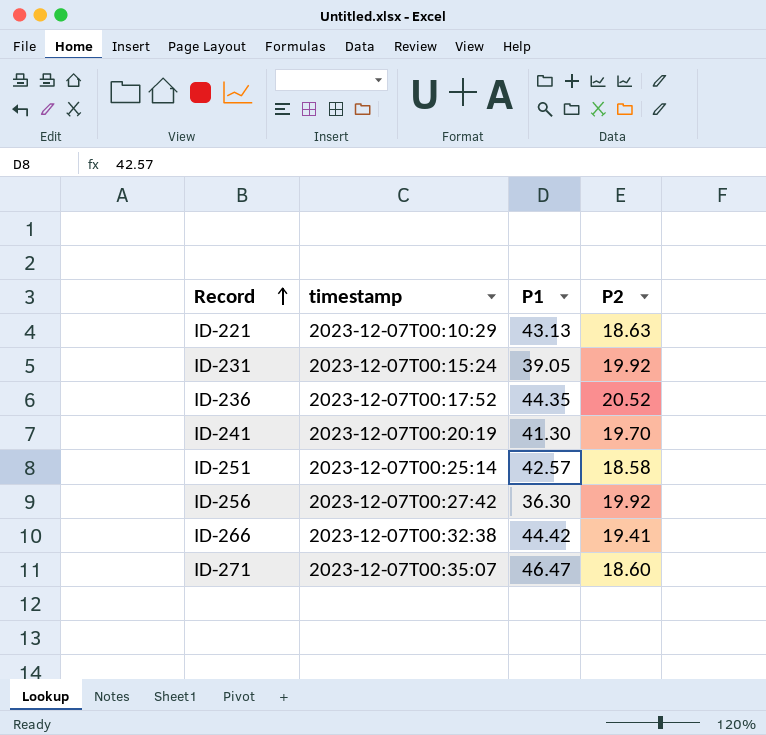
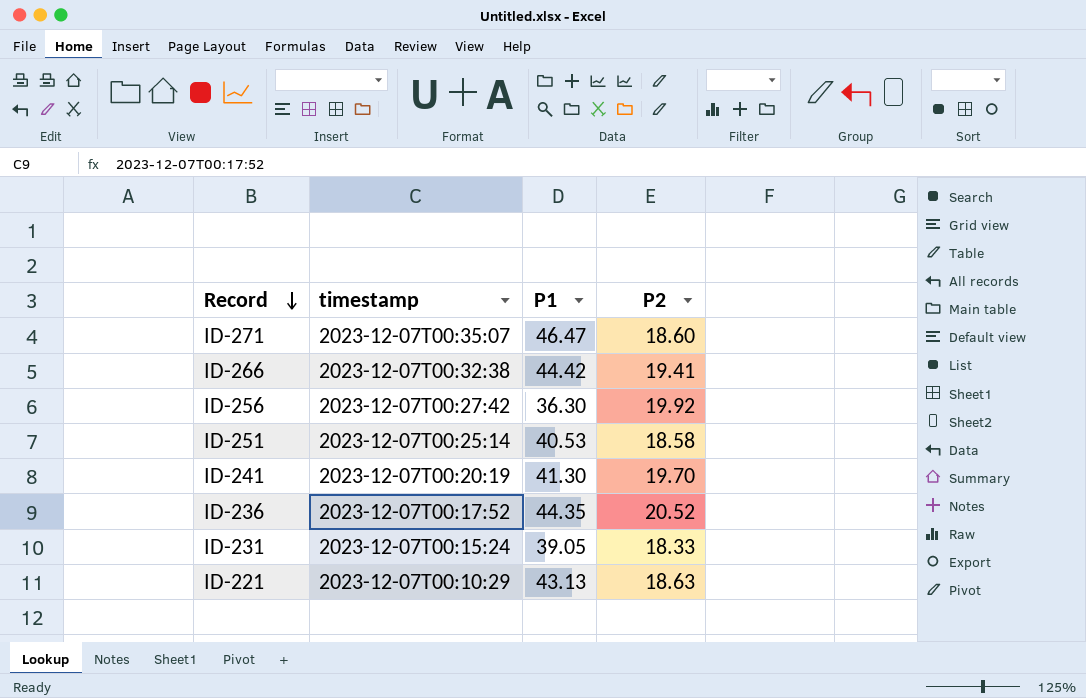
row order: Record ascending -> Record descending
ID-251 | P1: 42.57 -> 40.53
ID-231 | P2: 19.92 -> 18.33

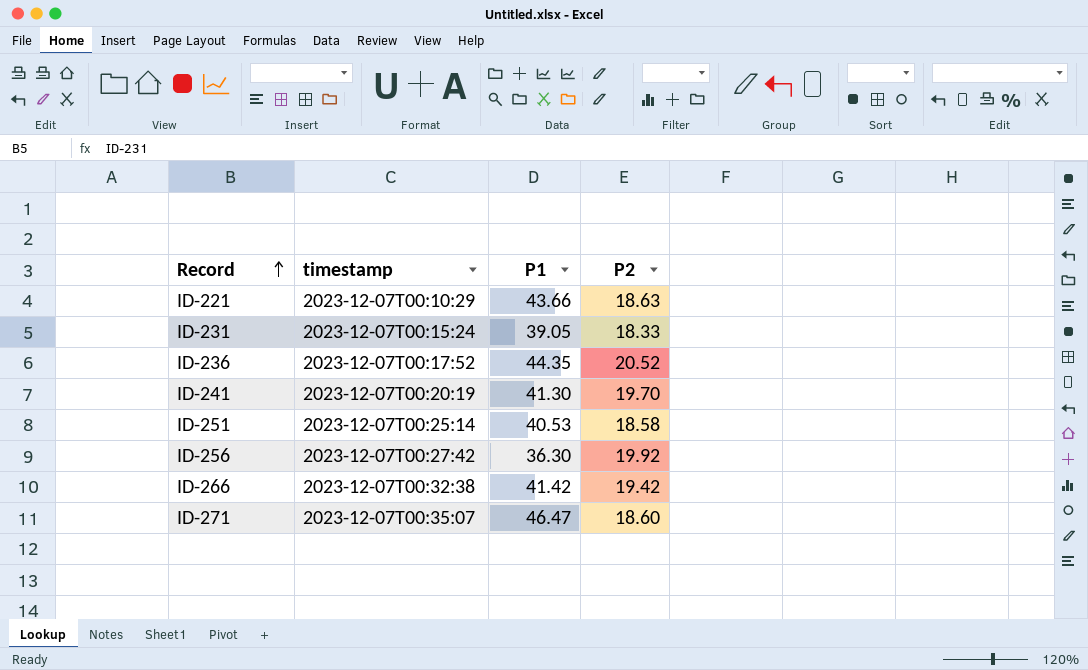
row order: Record descending -> Record ascending
ID-221 | P1: 43.13 -> 43.66
ID-266 | P1: 44.42 -> 41.42
ID-266 | P2: 19.41 -> 19.42

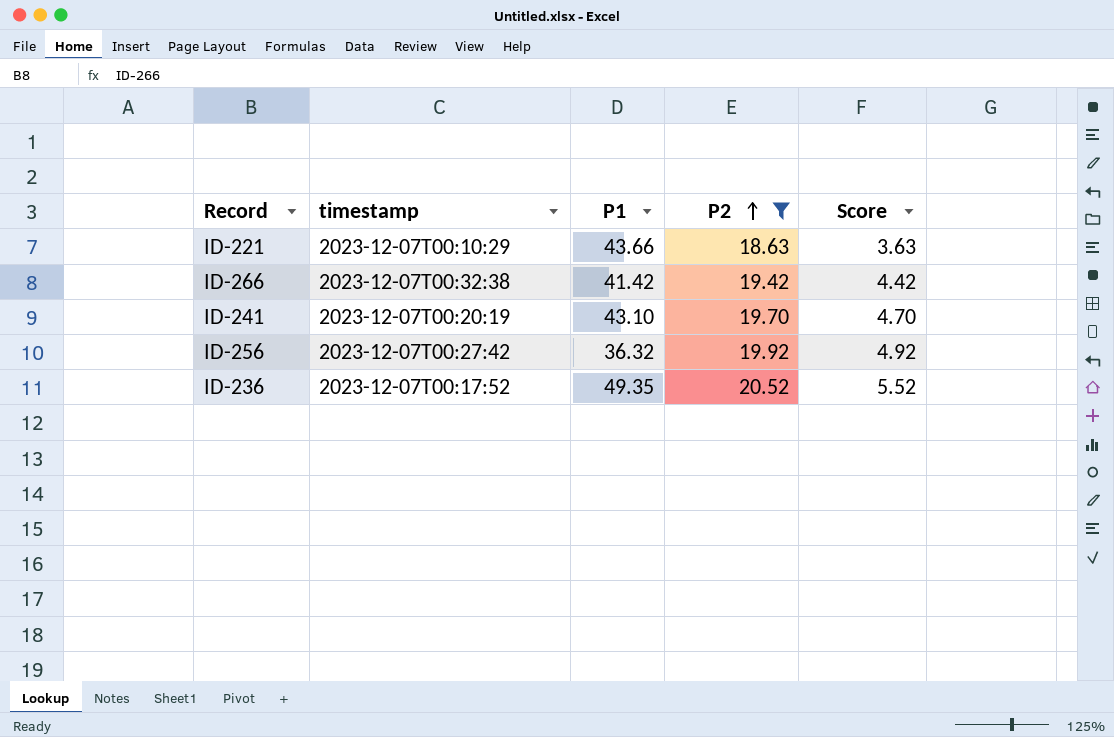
filter: none -> P2 >= 18.63
row order: Record ascending -> P2 ascending
column Score | formula: none -> [P2] - 15
ID-241 | P1: 41.30 -> 43.10
ID-256 | P1: 36.30 -> 36.32
ID-236 | P1: 44.35 -> 49.35

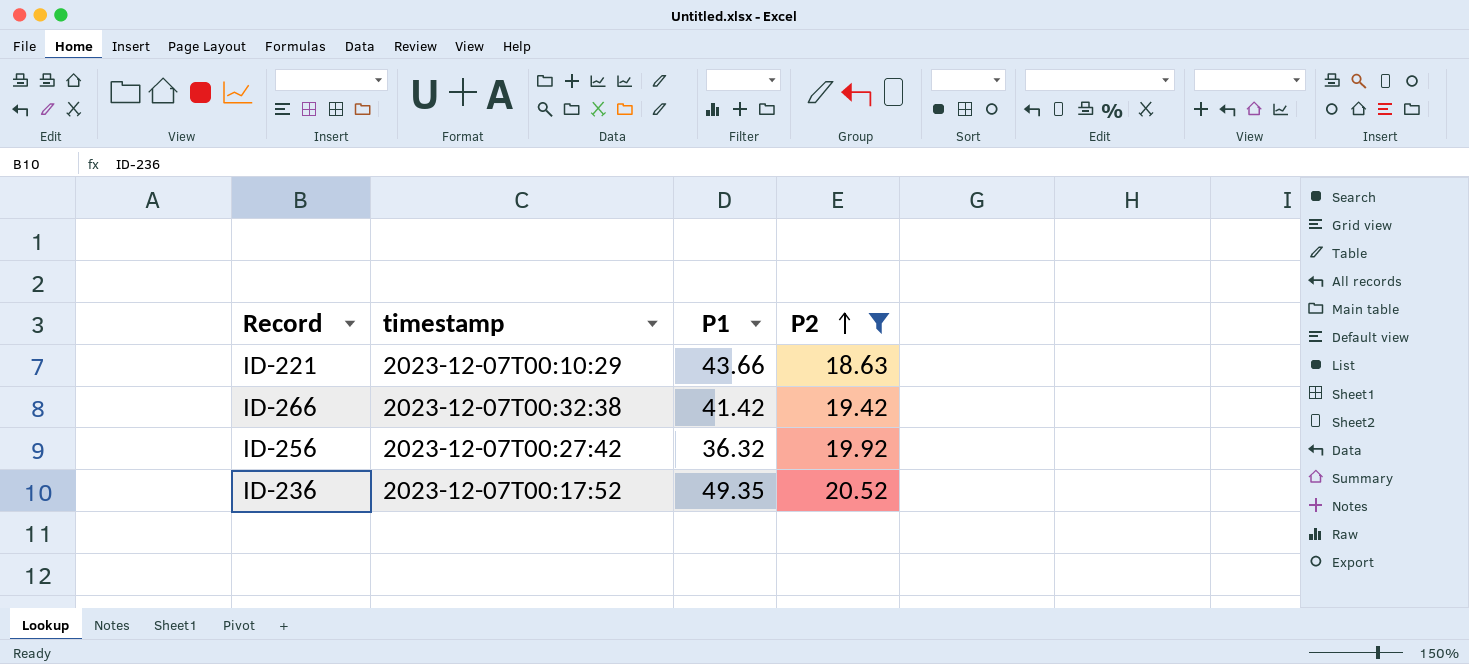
column Score | formula: [P2] - 15 -> none
row ID-241: 2023-12-07T00:20:19 | 43.10 | 19.70 | 4.70 -> none

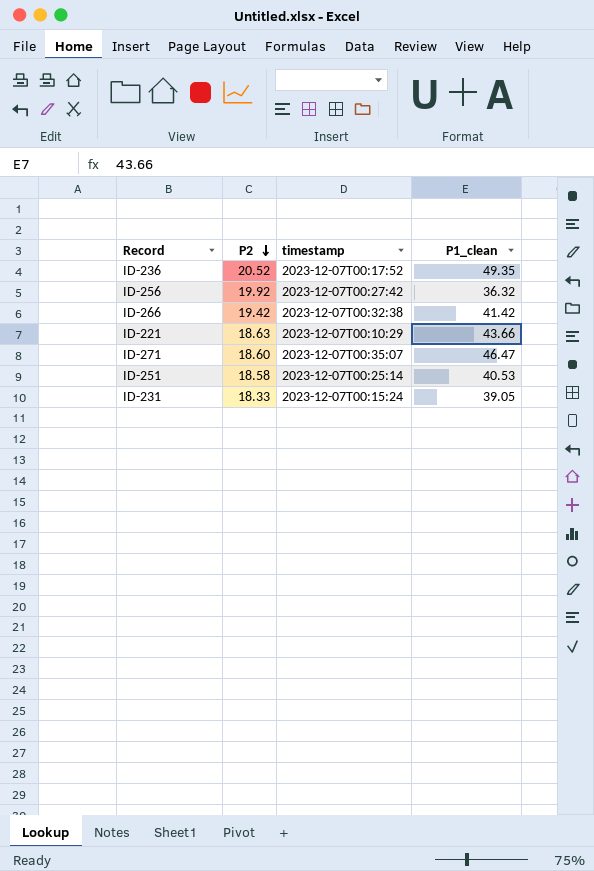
filter: P2 >= 18.63 -> none
row order: P2 ascending -> P2 descending
column P2 | position: 4 -> 2
column name: P1 -> P1_clean

